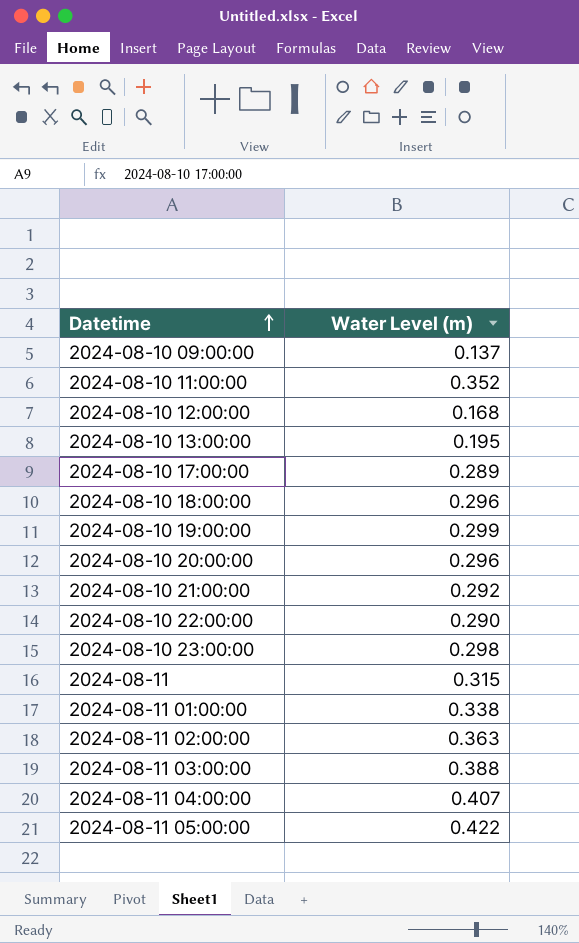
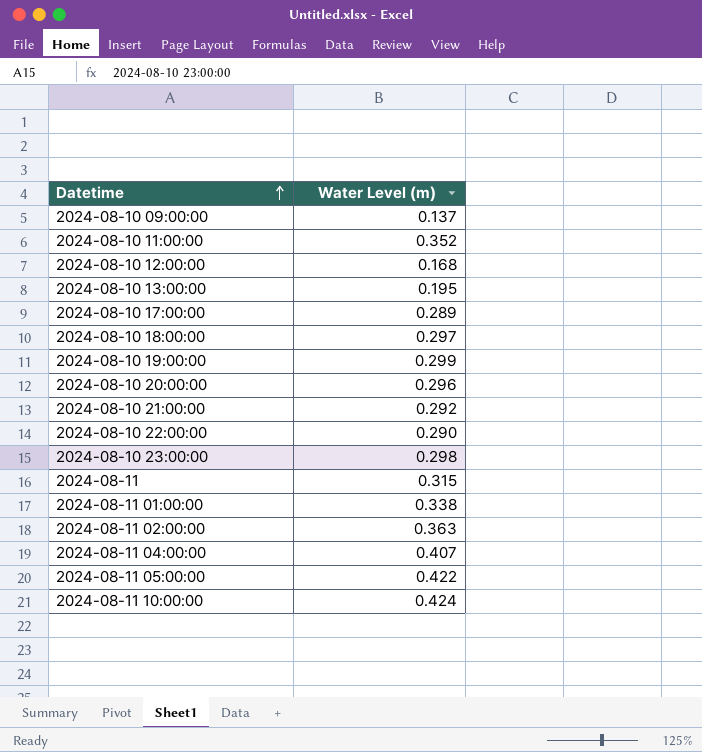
row 2024-08-11 03:00:00: 0.388 -> none
2024-08-10 18:00:00 | Water Level (m): 0.296 -> 0.297
row 2024-08-11 10:00:00: none -> 0.424

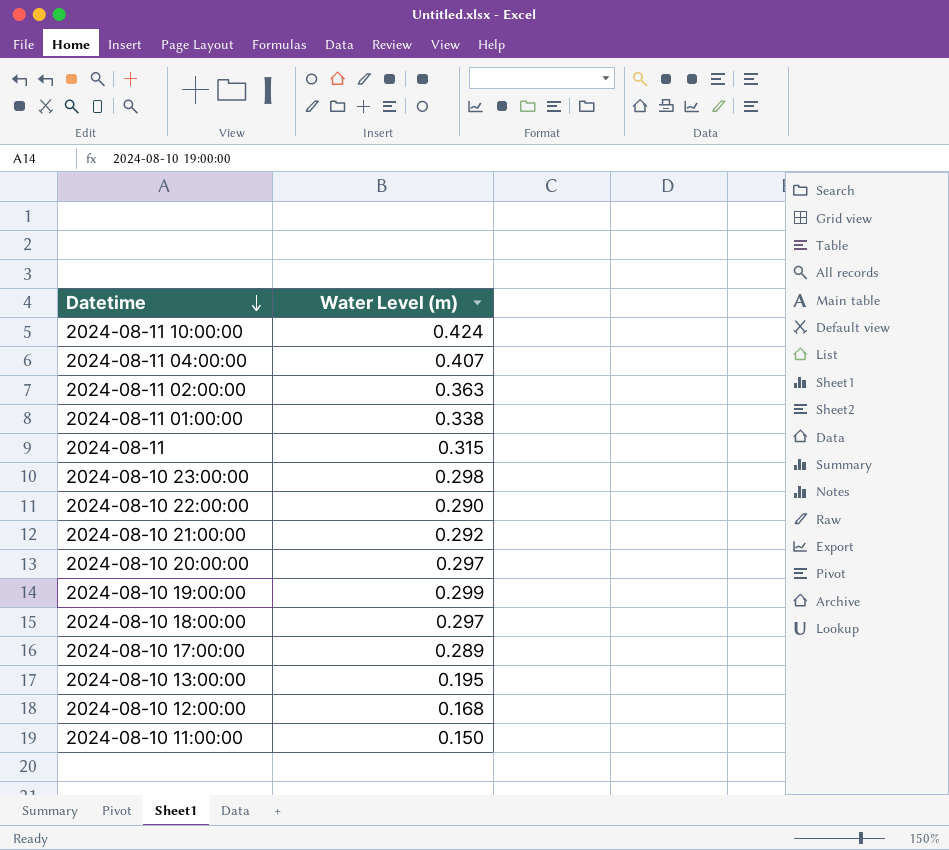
row order: Datetime ascending -> Datetime descending
row 2024-08-10 09:00:00: 0.137 -> none
row 2024-08-11 05:00:00: 0.422 -> none
2024-08-10 20:00:00 | Water Level (m): 0.296 -> 0.297
2024-08-10 11:00:00 | Water Level (m): 0.352 -> 0.150

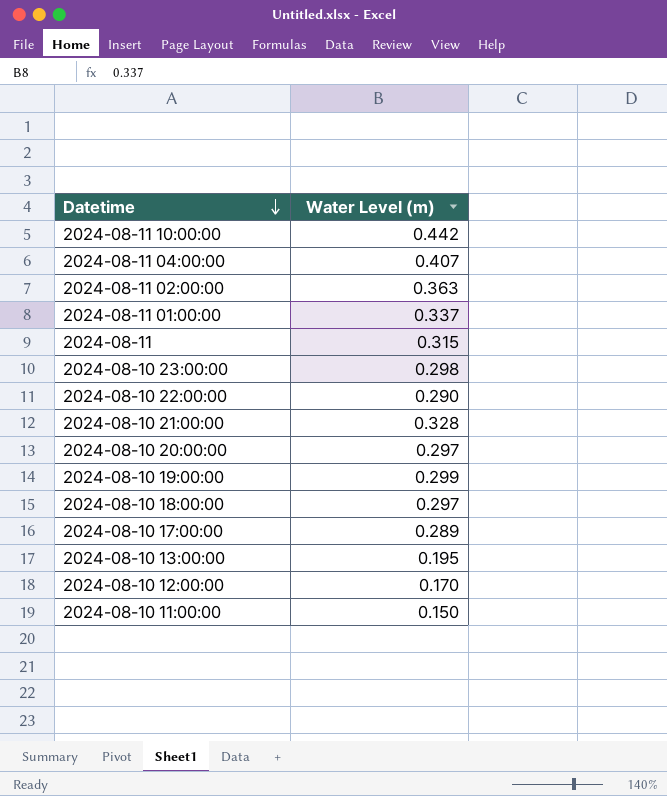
2024-08-11 10:00:00 | Water Level (m): 0.424 -> 0.442
2024-08-11 01:00:00 | Water Level (m): 0.338 -> 0.337
2024-08-10 21:00:00 | Water Level (m): 0.292 -> 0.328
2024-08-10 12:00:00 | Water Level (m): 0.168 -> 0.170

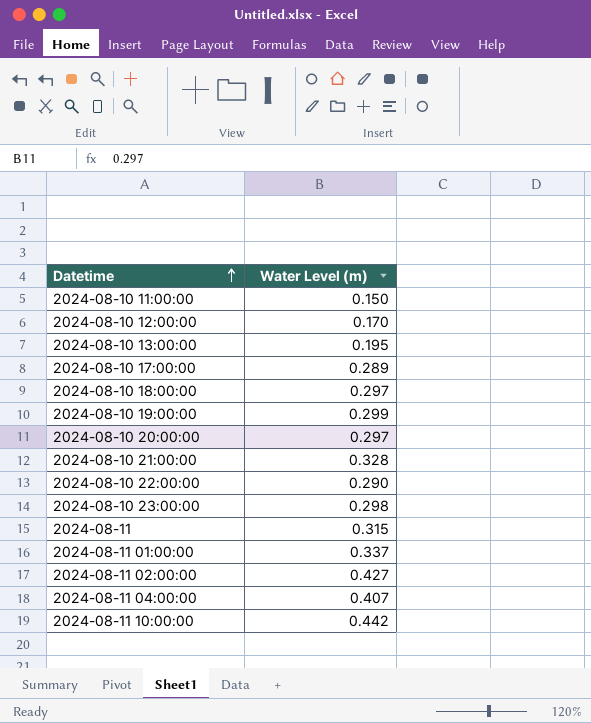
row order: Datetime descending -> Datetime ascending
2024-08-11 02:00:00 | Water Level (m): 0.363 -> 0.427

